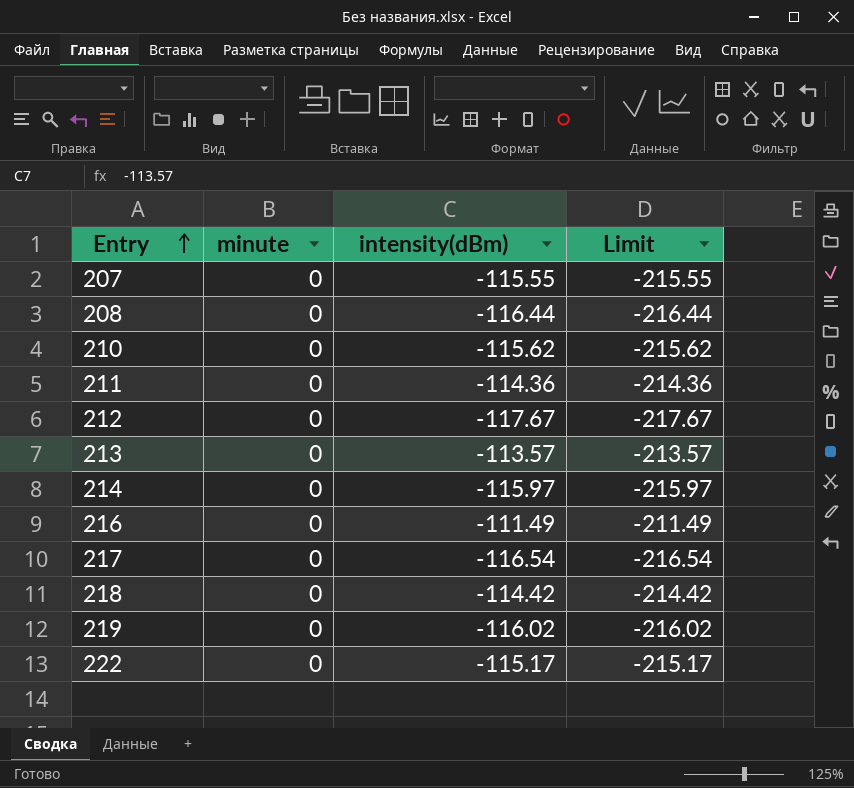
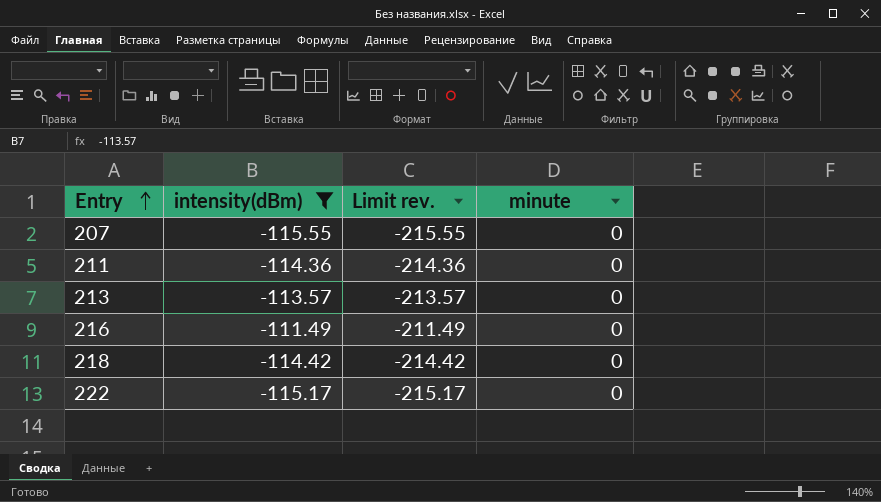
filter: none -> intensity(dBm) >= -115.55
column name: Limit -> Limit rev.
column minute | position: 2 -> 4

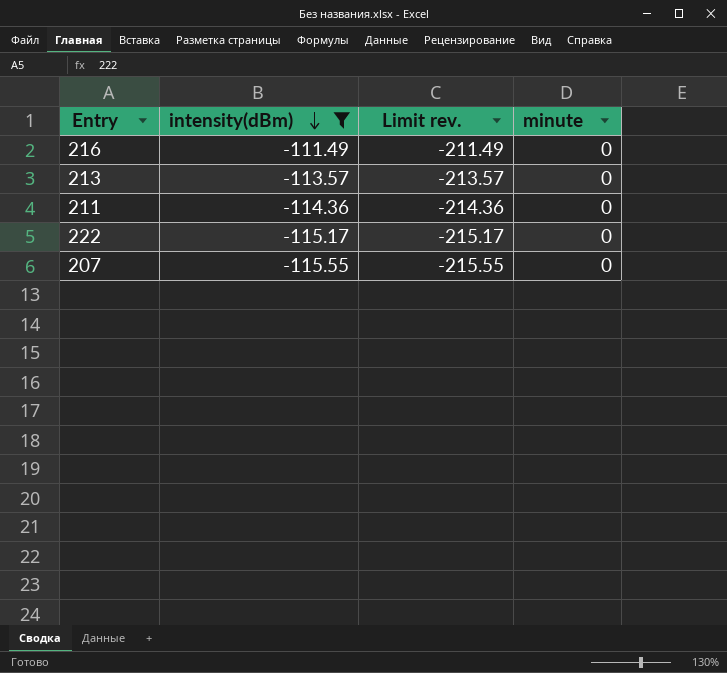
row order: Entry ascending -> intensity(dBm) descending
row 218: -114.42 | -214.42 | 0 -> none

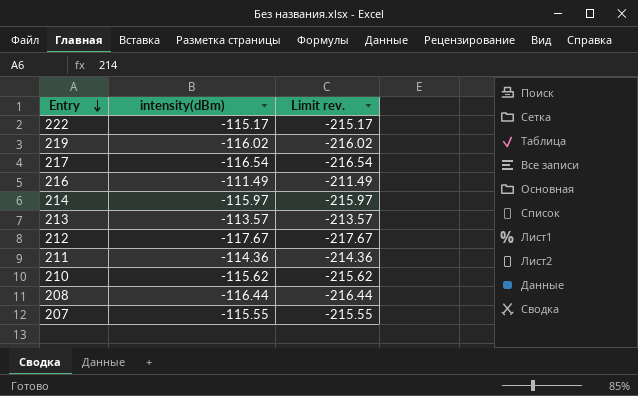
filter: intensity(dBm) >= -115.55 -> none
row order: intensity(dBm) descending -> Entry descending
column minute | position: 4 -> none

